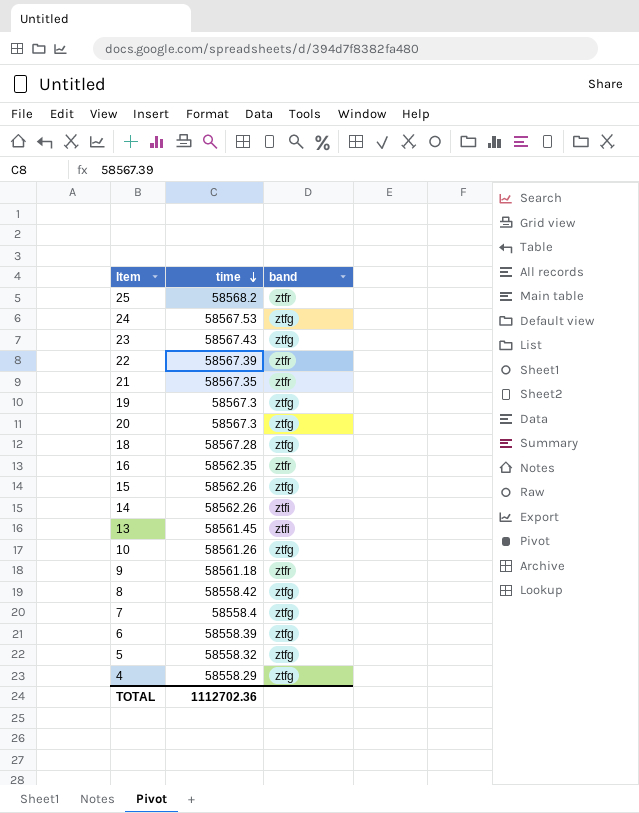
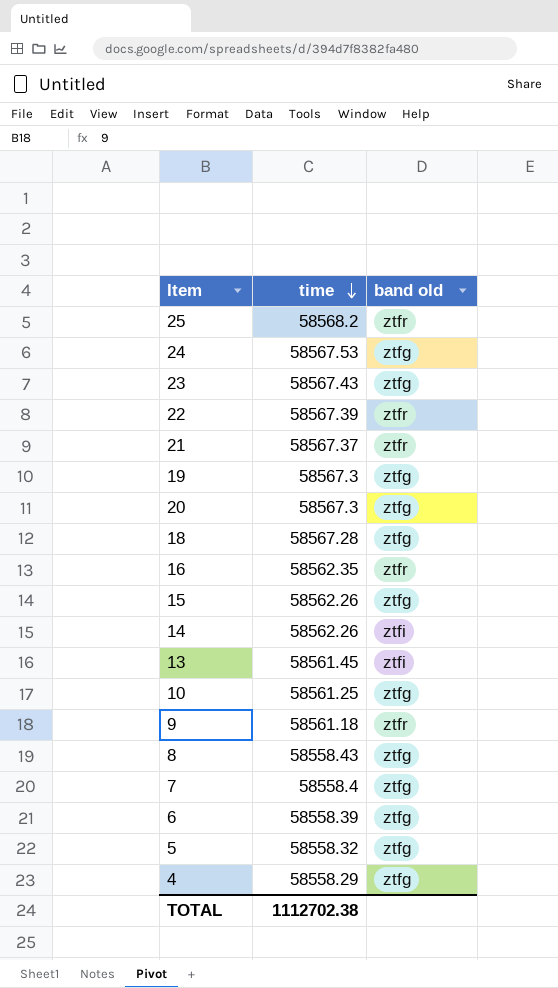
column name: band -> band old
21 | time: 58567.35 -> 58567.37
10 | time: 58561.26 -> 58561.25
8 | time: 58558.42 -> 58558.43
TOTAL | time: 1112702.36 -> 1112702.38

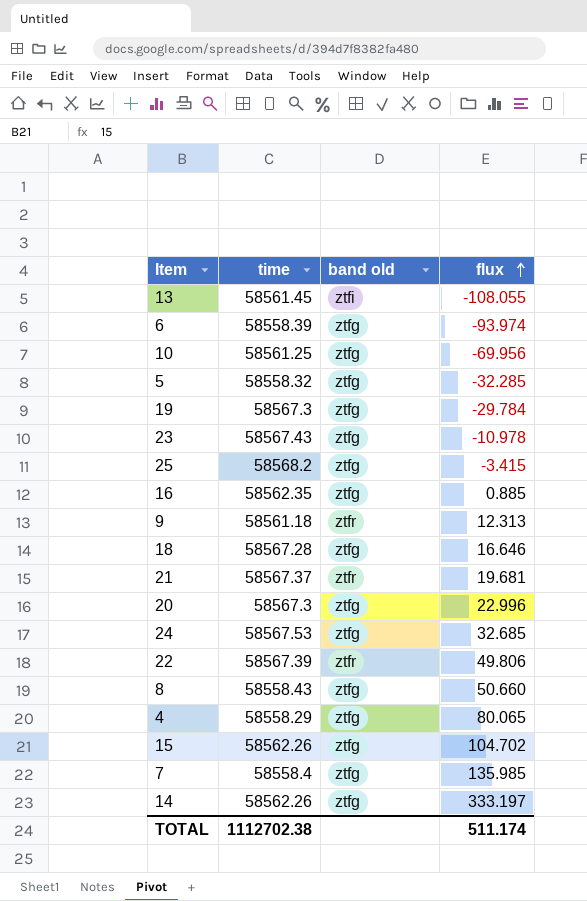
row order: time descending -> flux ascending
column flux | position: none -> 4
25 | band old: ztfr -> ztfg
16 | band old: ztfr -> ztfg
14 | band old: ztfi -> ztfg

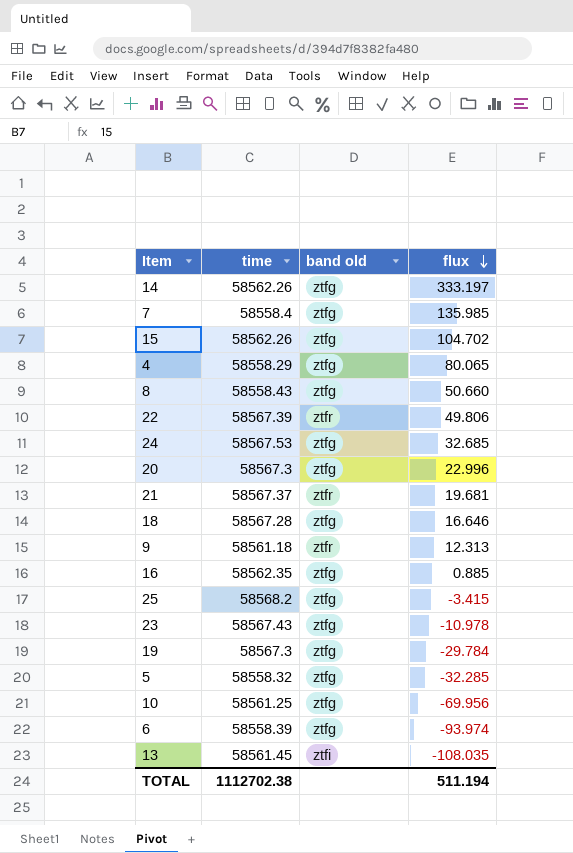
row order: flux ascending -> flux descending
13 | flux: -108.055 -> -108.035
TOTAL | flux: 511.174 -> 511.194

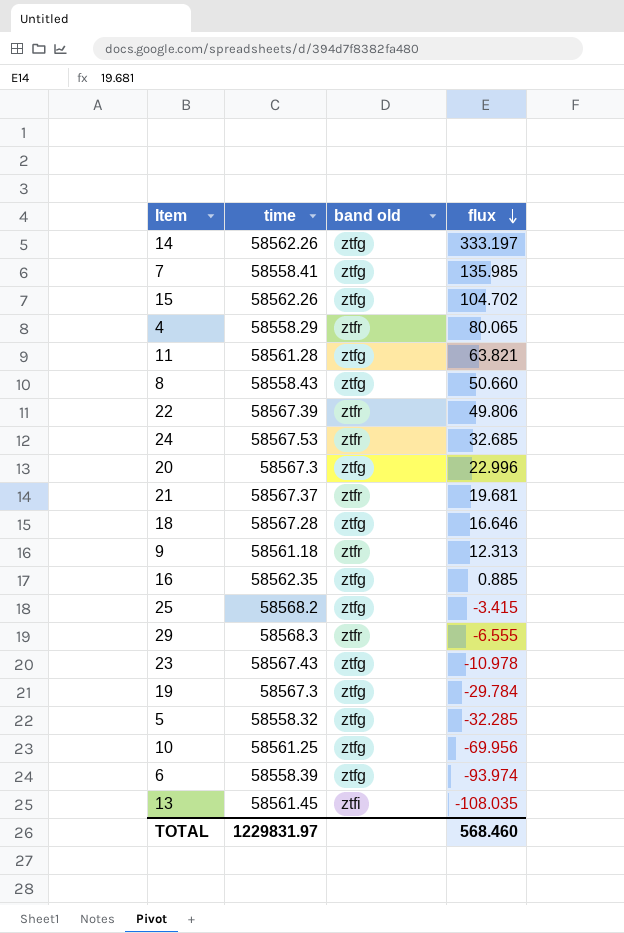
7 | time: 58558.4 -> 58558.41
4 | band old: ztfg -> ztfr
row 11: none -> 58561.28 | ztfg | 63.821
24 | band old: ztfg -> ztfr
row 29: none -> 58568.3 | ztfr | -6.555
TOTAL | time: 1112702.38 -> 1229831.97
TOTAL | flux: 511.194 -> 568.460

